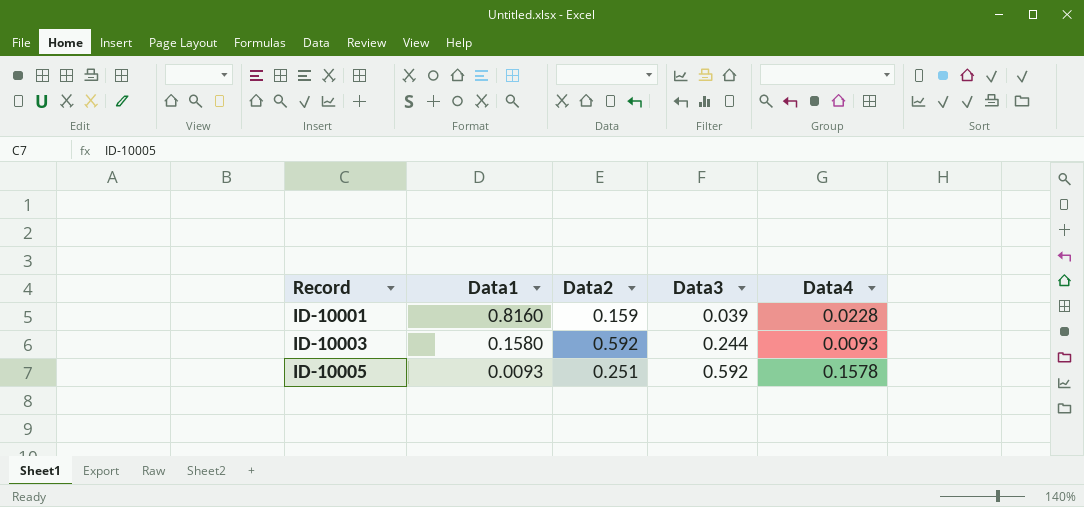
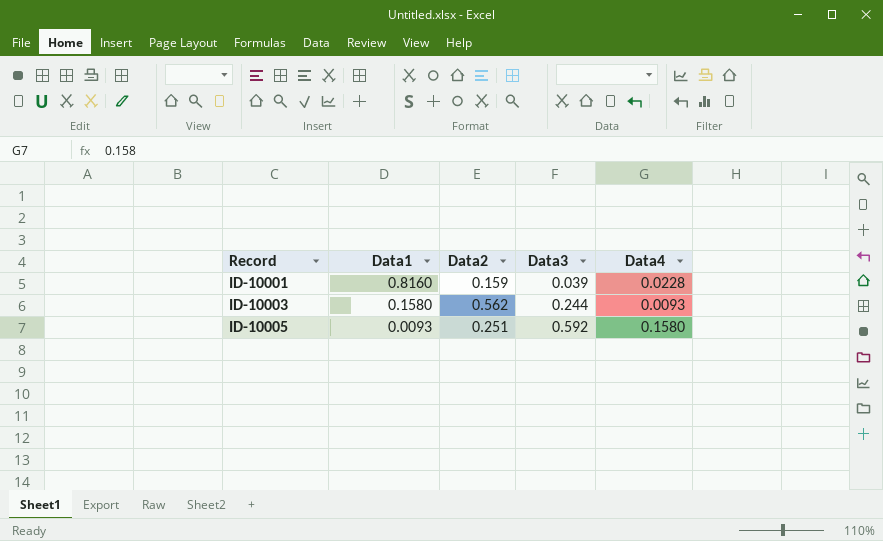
ID-10003 | Data2: 0.592 -> 0.562
ID-10005 | Data4: 0.1578 -> 0.1580

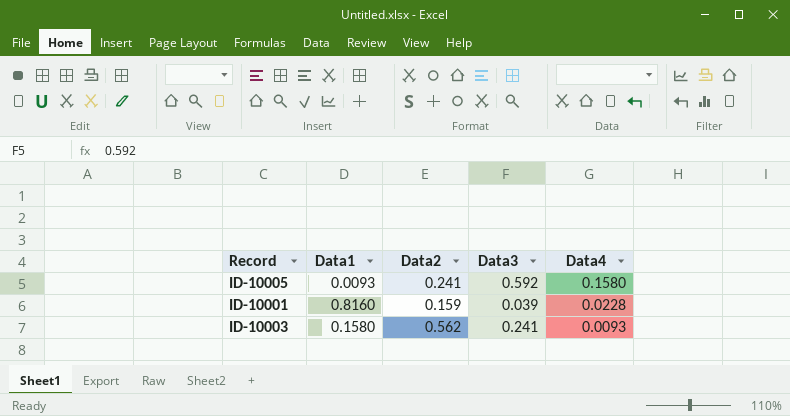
row order: Record ascending -> Data4 descending
ID-10005 | Data2: 0.251 -> 0.241
ID-10003 | Data3: 0.244 -> 0.241

